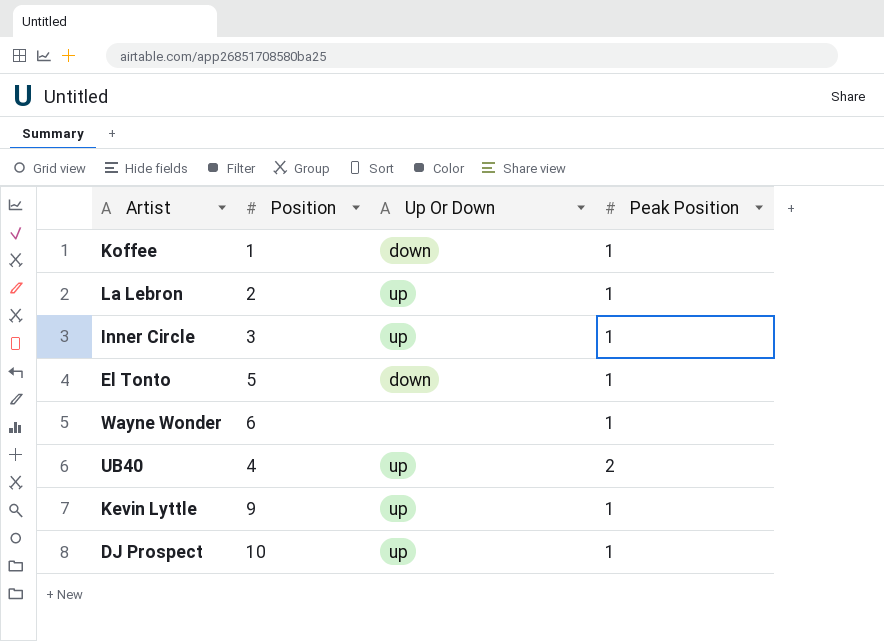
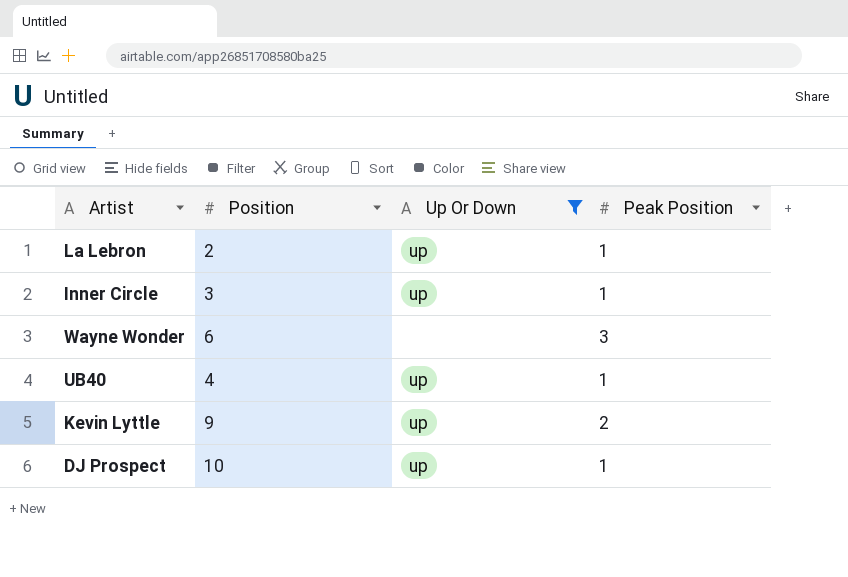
filter: none -> Up Or Down != down
Wayne Wonder | Peak Position: 1 -> 3
UB40 | Peak Position: 2 -> 1
Kevin Lyttle | Peak Position: 1 -> 2

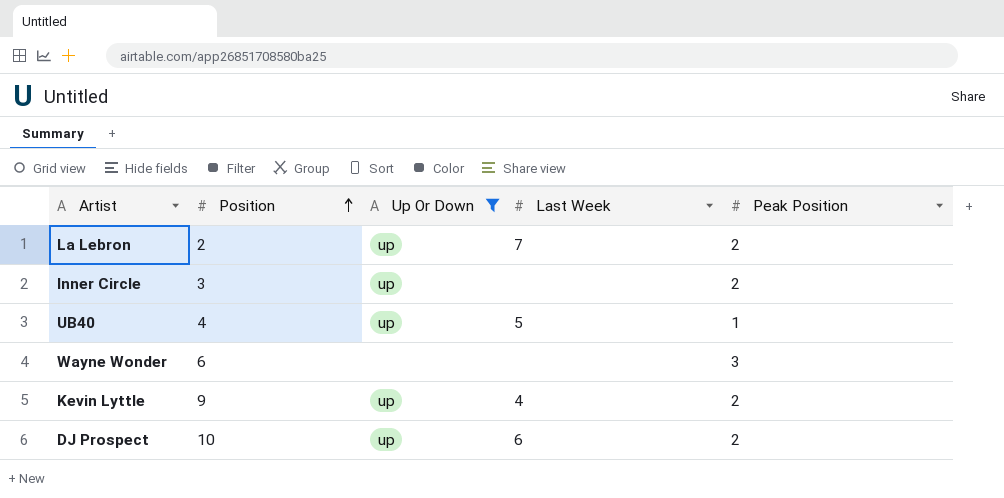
row order: none -> Position ascending
column Last Week | position: none -> 4
La Lebron | Peak Position: 1 -> 2
Inner Circle | Peak Position: 1 -> 2
DJ Prospect | Peak Position: 1 -> 2

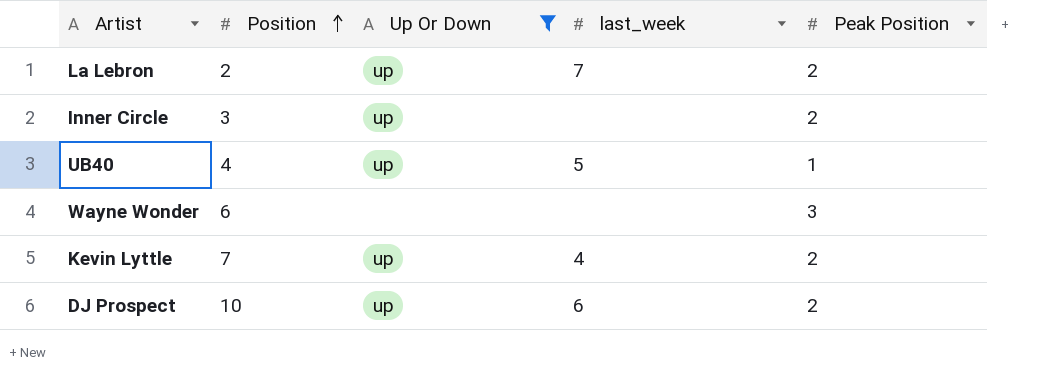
column name: Last Week -> last_week
Kevin Lyttle | Position: 9 -> 7

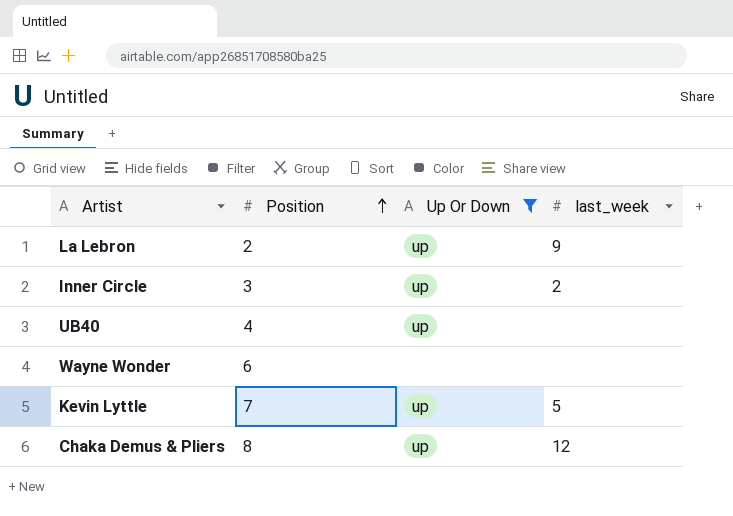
column Peak Position | position: 5 -> none
row DJ Prospect: 10 | up | 6 | 2 -> none
La Lebron | last_week: 7 -> 9
Inner Circle | last_week: none -> 2
UB40 | last_week: 5 -> none
Kevin Lyttle | last_week: 4 -> 5
row Chaka Demus & Pliers: none -> 8 | up | 12

